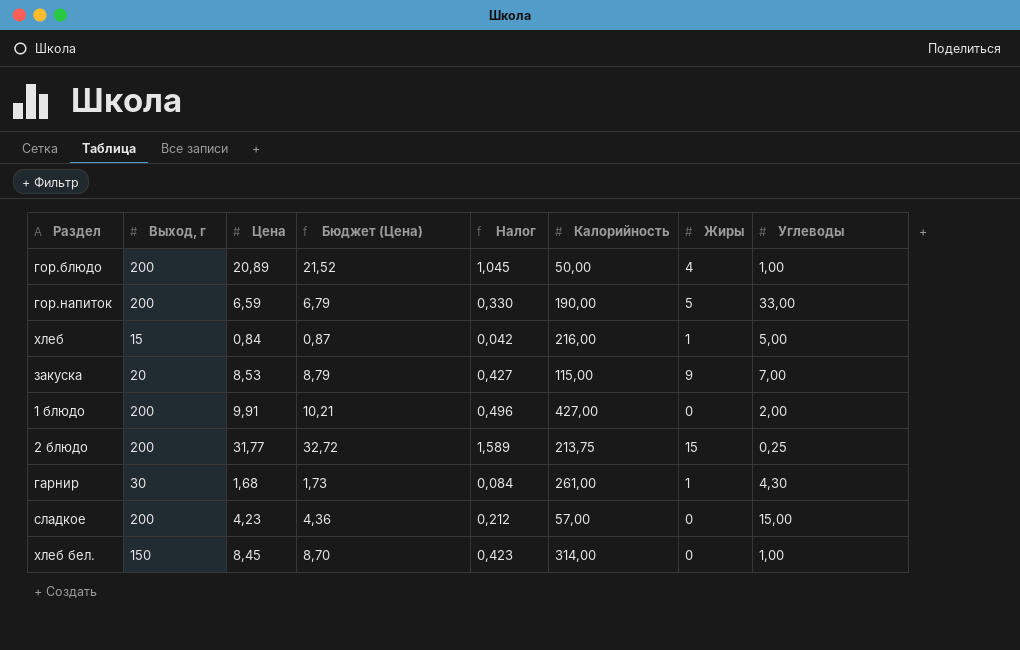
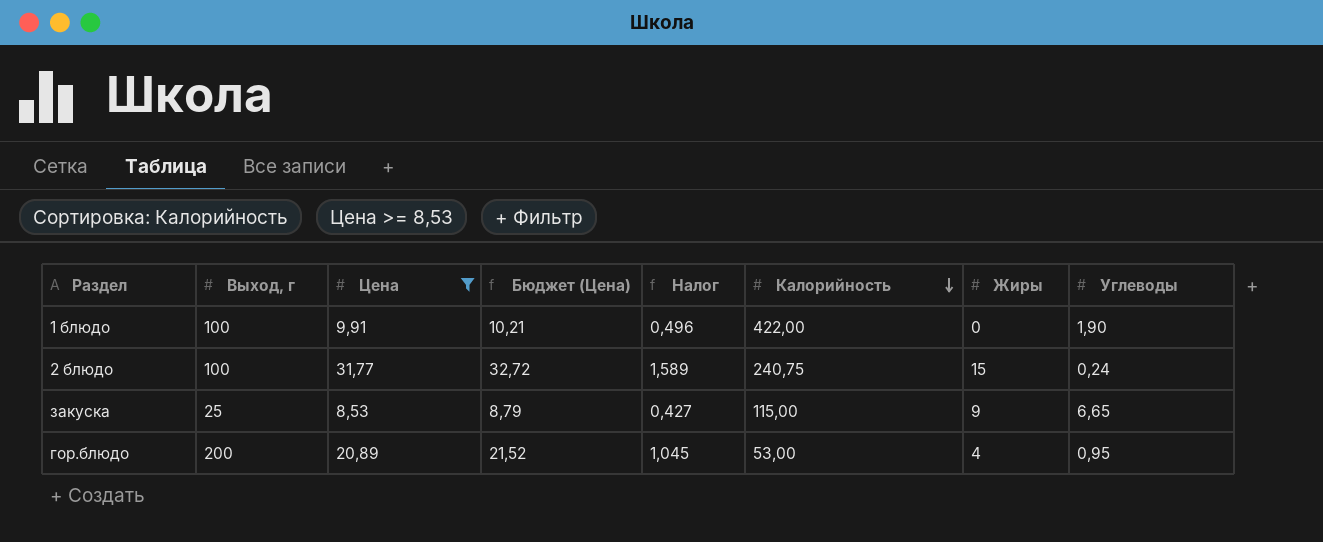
filter: none -> Цена >= 8,53
row order: none -> Калорийность descending
1 блюдо | Выход, г: 200 -> 100
1 блюдо | Калорийность: 427,00 -> 422,00
1 блюдо | Углеводы: 2,00 -> 1,90
2 блюдо | Выход, г: 200 -> 100
2 блюдо | Калорийность: 213,75 -> 240,75
2 блюдо | Углеводы: 0,25 -> 0,24
закуска | Выход, г: 20 -> 25
закуска | Углеводы: 7,00 -> 6,65
гор.блюдо | Калорийность: 50,00 -> 53,00
гор.блюдо | Углеводы: 1,00 -> 0,95

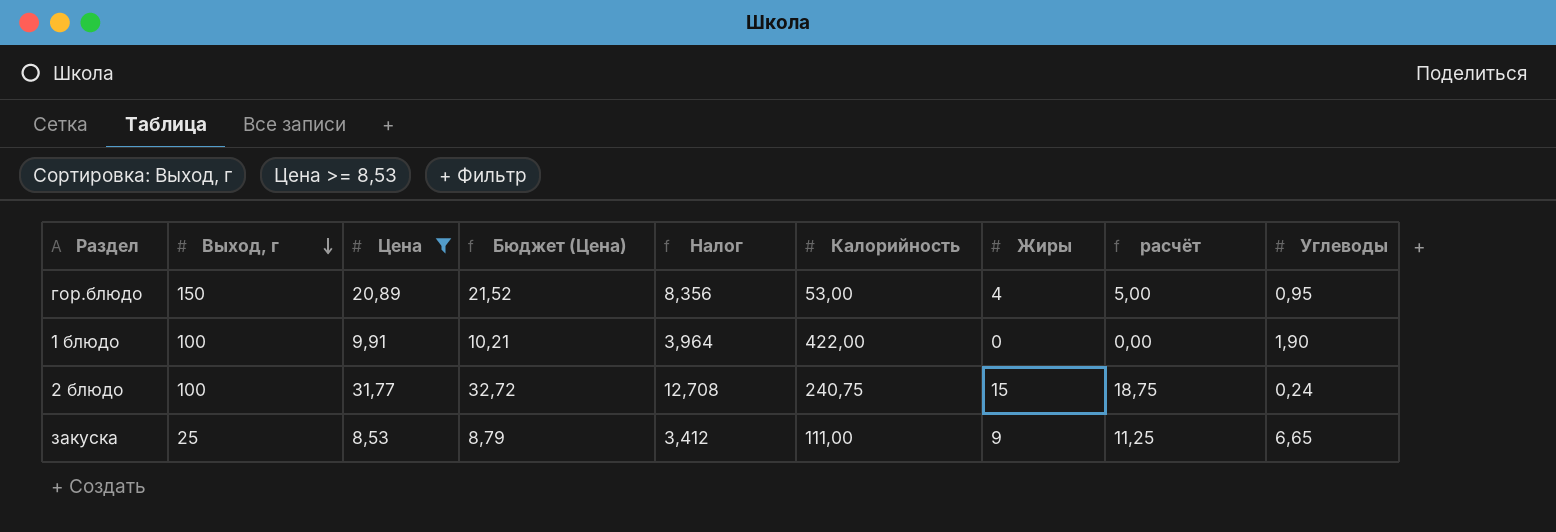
row order: Калорийность descending -> Выход, г descending
column Налог | formula: [Цена] * 0,05 -> [Цена] * 0,4
column расчёт | formula: none -> [Жиры] * 1,25
гор.блюдо | Выход, г: 200 -> 150
закуска | Калорийность: 115,00 -> 111,00

